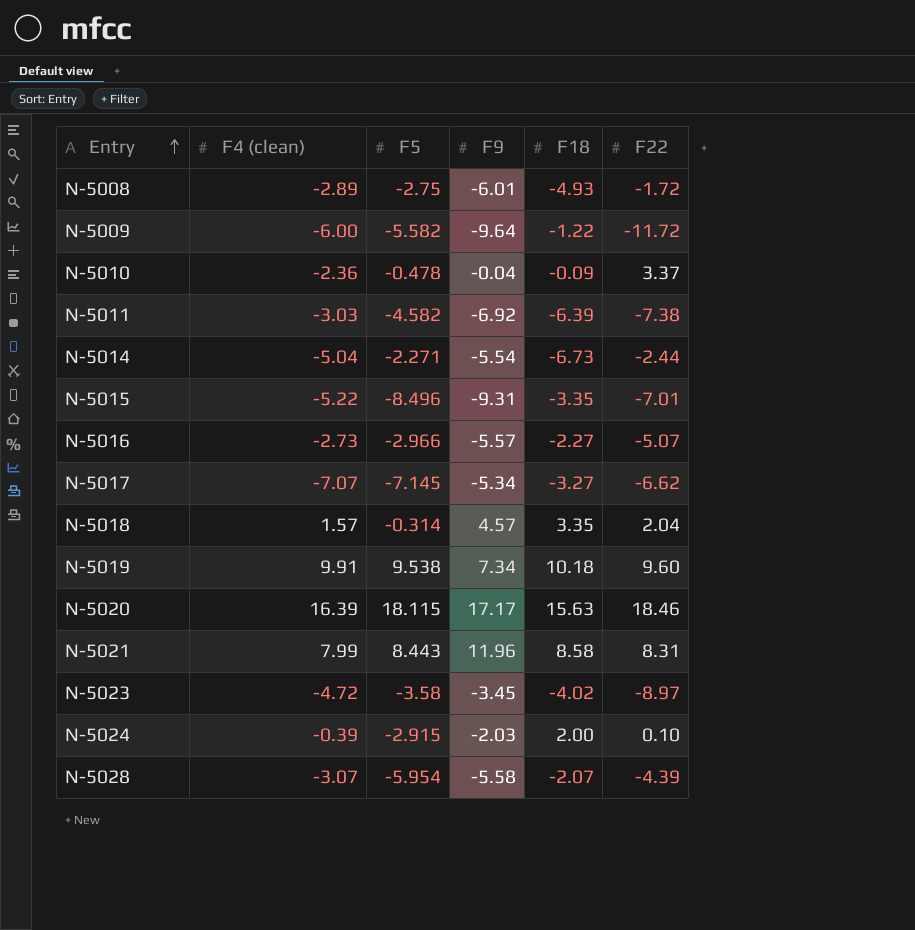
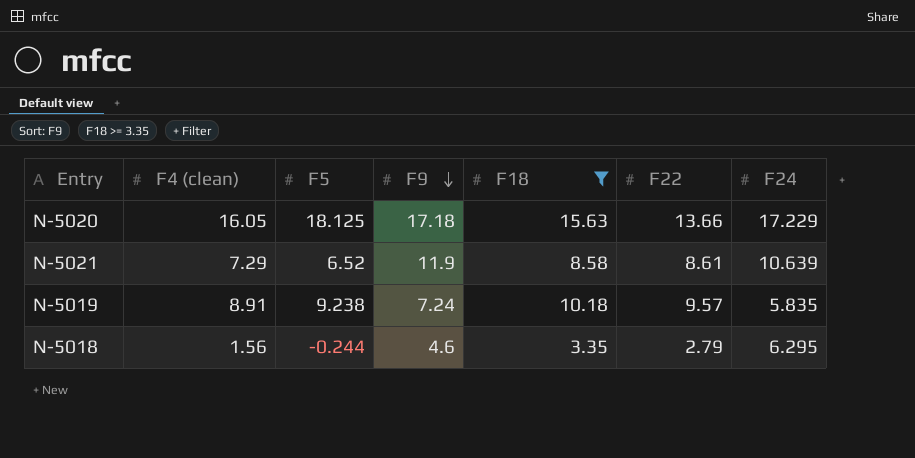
filter: none -> F18 >= 3.35
row order: Entry ascending -> F9 descending
column F24 | position: none -> 7
N-5020 | F4 (clean): 16.39 -> 16.05
N-5020 | F5: 18.115 -> 18.125
N-5020 | F9: 17.17 -> 17.18
N-5020 | F22: 18.46 -> 13.66
N-5021 | F4 (clean): 7.99 -> 7.29
N-5021 | F5: 8.443 -> 6.52
N-5021 | F9: 11.96 -> 11.9
N-5021 | F22: 8.31 -> 8.61
N-5019 | F4 (clean): 9.91 -> 8.91
N-5019 | F5: 9.538 -> 9.238
N-5019 | F9: 7.34 -> 7.24
N-5019 | F22: 9.60 -> 9.57
N-5018 | F4 (clean): 1.57 -> 1.56
N-5018 | F5: -0.314 -> -0.244
N-5018 | F9: 4.57 -> 4.6
N-5018 | F22: 2.04 -> 2.79

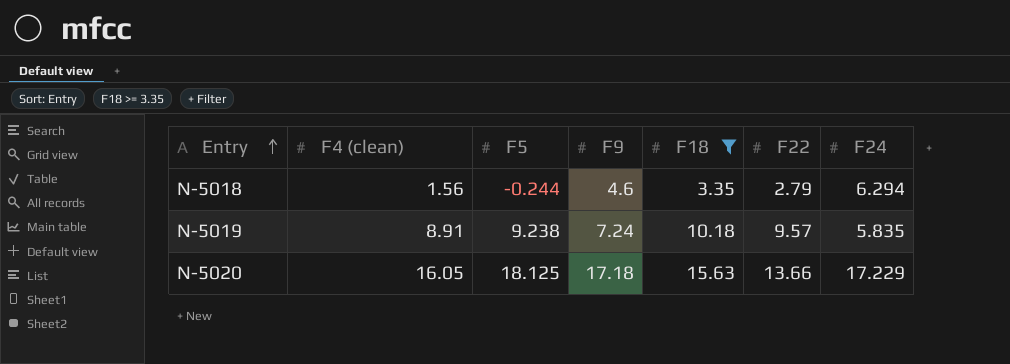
row order: F9 descending -> Entry ascending
row N-5021: 7.29 | 6.52 | 11.9 | 8.58 | 8.61 | 10.639 -> none
N-5018 | F24: 6.295 -> 6.294

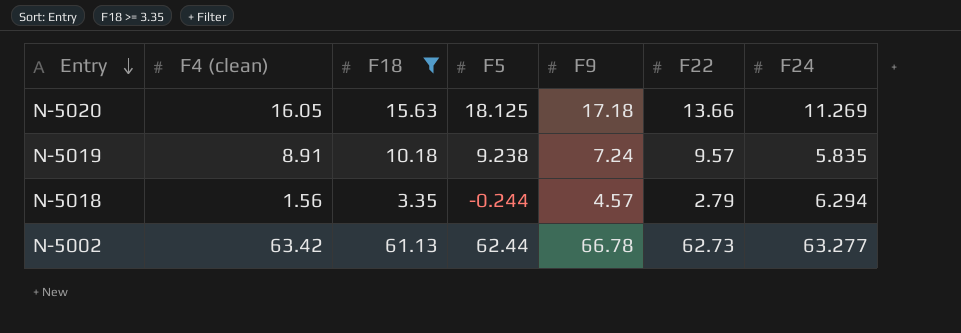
row order: Entry ascending -> Entry descending
column F18 | position: 5 -> 3
N-5020 | F24: 17.229 -> 11.269
N-5018 | F9: 4.6 -> 4.57
row N-5002: none -> 63.42 | 61.13 | 62.44 | 66.78 | 62.73 | 63.277

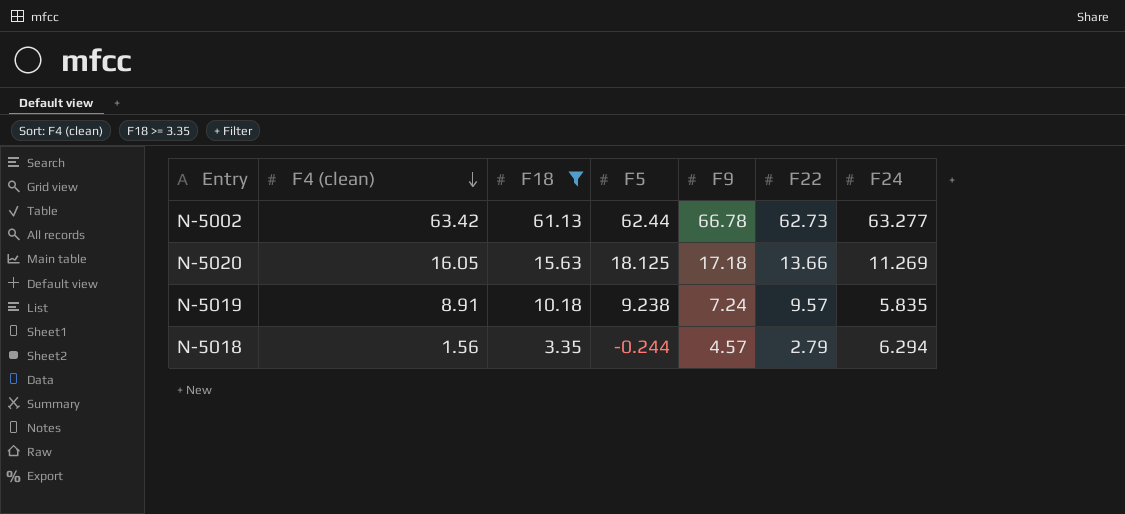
row order: Entry descending -> F4 (clean) descending

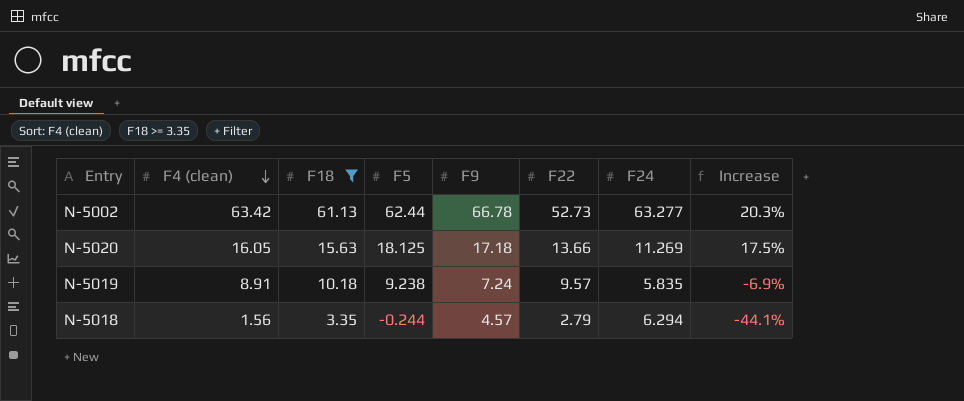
column Increase | formula: none -> ([F4 (clean)] - [F22]) / [F22]
N-5002 | F22: 62.73 -> 52.73

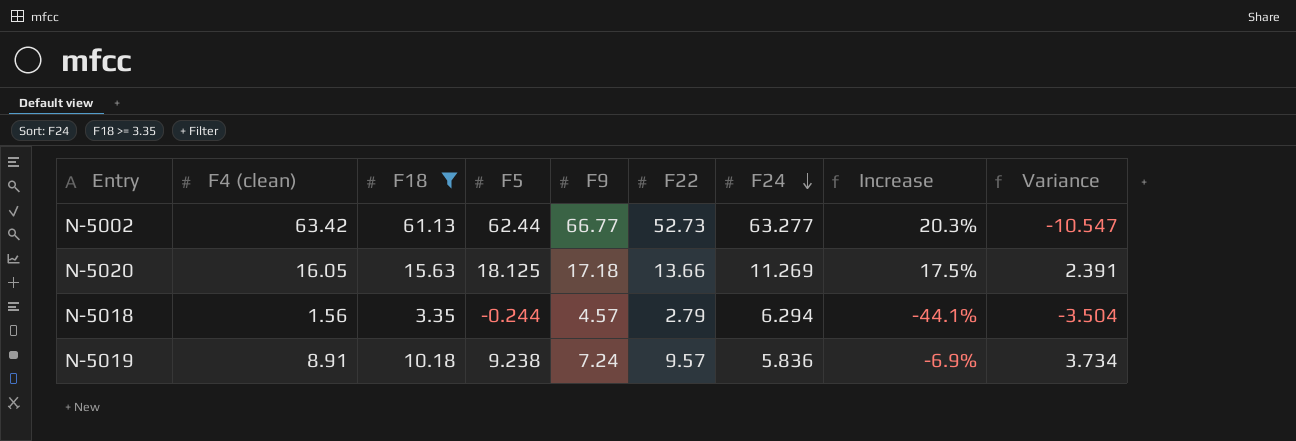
row order: F4 (clean) descending -> F24 descending
column Variance | formula: none -> [F22] - [F24]
N-5002 | F9: 66.78 -> 66.77
N-5019 | F24: 5.835 -> 5.836

